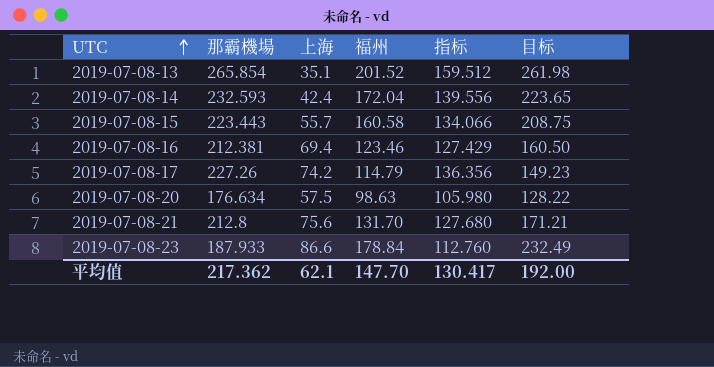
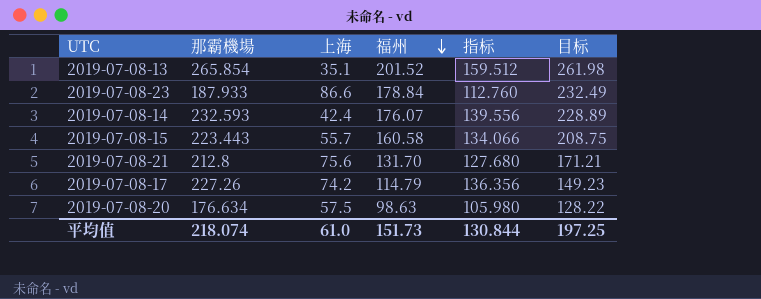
row order: UTC ascending -> 福州 descending
row 2019-07-08-16: 212.381 | 69.4 | 123.46 | 127.429 | 160.50 -> none
2019-07-08-14 | 福州: 172.04 -> 176.07
2019-07-08-14 | 目标: 223.65 -> 228.89
平均值 | 那霸機場: 217.362 -> 218.074
平均值 | 上海: 62.1 -> 61.0
平均值 | 福州: 147.70 -> 151.73
平均值 | 指标: 130.417 -> 130.844
平均值 | 目标: 192.00 -> 197.25

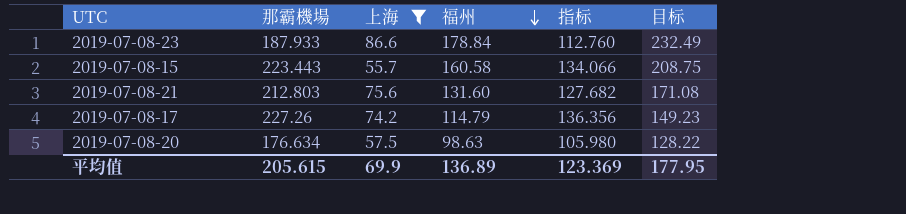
filter: none -> 上海 >= 55.7
2019-07-08-21 | 那霸機場: 212.8 -> 212.803
2019-07-08-21 | 福州: 131.70 -> 131.60
2019-07-08-21 | 指标: 127.680 -> 127.682
2019-07-08-21 | 目标: 171.21 -> 171.08
平均值 | 那霸機場: 218.074 -> 205.615
平均值 | 上海: 61.0 -> 69.9
平均值 | 福州: 151.73 -> 136.89
平均值 | 指标: 130.844 -> 123.369
平均值 | 目标: 197.25 -> 177.95

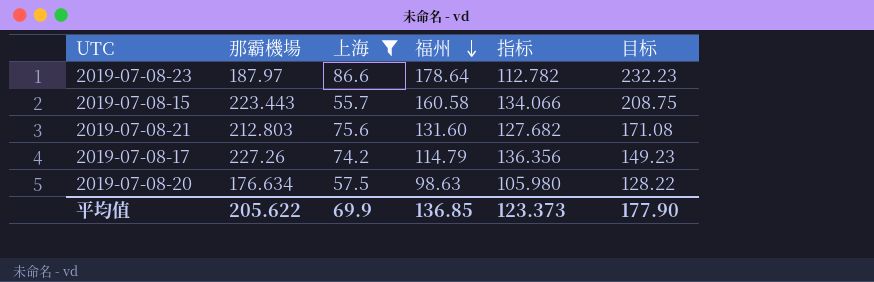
2019-07-08-23 | 那霸機場: 187.933 -> 187.97
2019-07-08-23 | 福州: 178.84 -> 178.64
2019-07-08-23 | 指标: 112.760 -> 112.782
2019-07-08-23 | 目标: 232.49 -> 232.23
平均值 | 那霸機場: 205.615 -> 205.622
平均值 | 福州: 136.89 -> 136.85
平均值 | 指标: 123.369 -> 123.373
平均值 | 目标: 177.95 -> 177.90

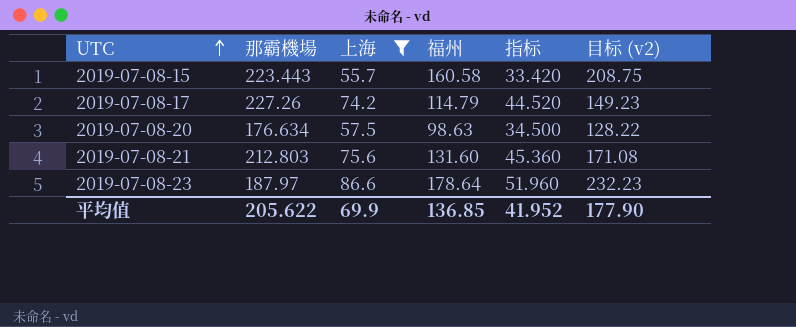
row order: 福州 descending -> UTC ascending
column 指标 | formula: [那霸機場] * 0.6 -> [上海] * 0.6
column name: 目标 -> 目标 (v2)
平均值 | 指标: 123.373 -> 41.952

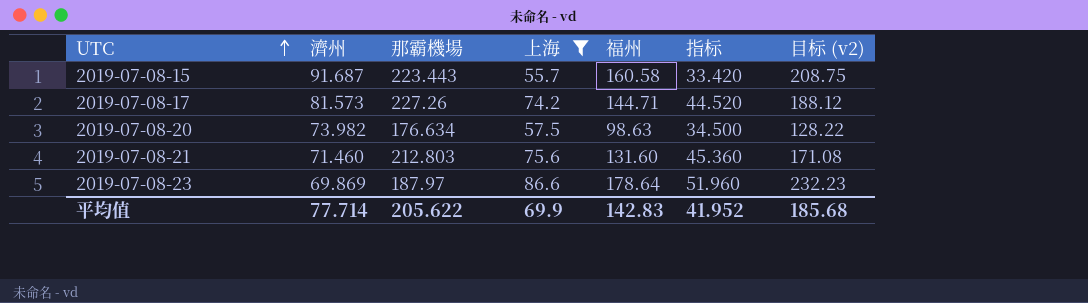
column 濟州 | position: none -> 2
2019-07-08-17 | 福州: 114.79 -> 144.71
2019-07-08-17 | 目标 (v2): 149.23 -> 188.12
平均值 | 福州: 136.85 -> 142.83
平均值 | 目标 (v2): 177.90 -> 185.68

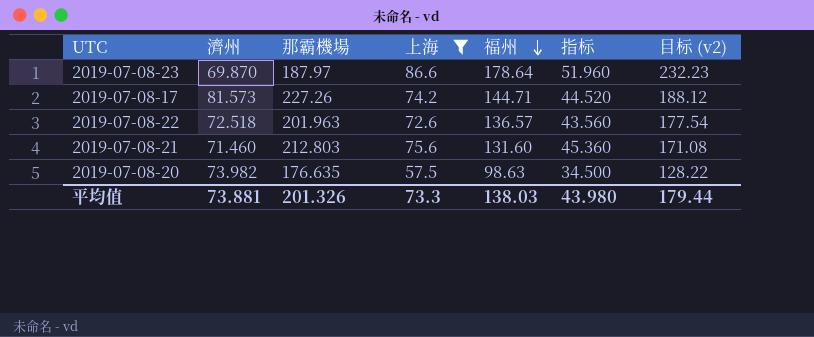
row order: UTC ascending -> 福州 descending
row 2019-07-08-15: 91.687 | 223.443 | 55.7 | 160.58 | 33.420 | 208.75 -> none
2019-07-08-23 | 濟州: 69.869 -> 69.870
row 2019-07-08-22: none -> 72.518 | 201.963 | 72.6 | 136.57 | 43.560 | 177.54
2019-07-08-20 | 那霸機場: 176.634 -> 176.635
平均值 | 濟州: 77.714 -> 73.881
平均值 | 那霸機場: 205.622 -> 201.326
平均值 | 上海: 69.9 -> 73.3
平均值 | 福州: 142.83 -> 138.03
平均值 | 指标: 41.952 -> 43.980
平均值 | 目标 (v2): 185.68 -> 179.44

